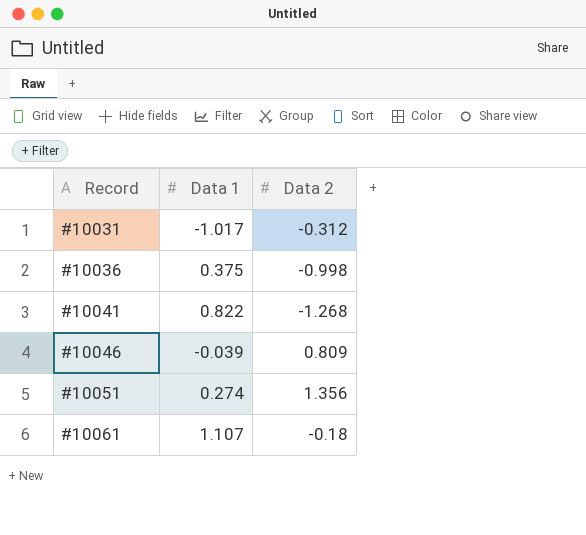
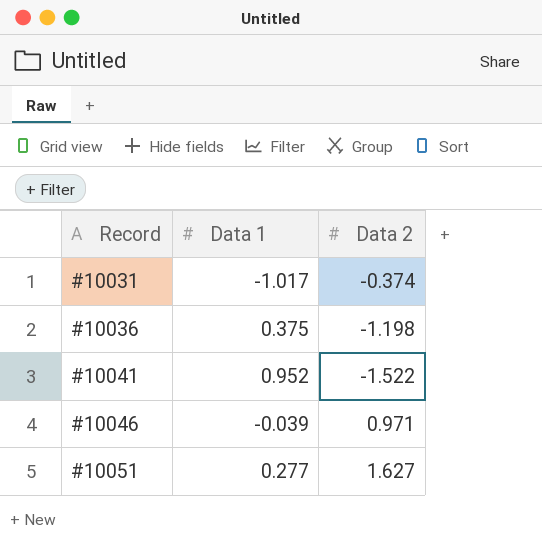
row #10061: 1.107 | -0.18 -> none
#10031 | Data 2: -0.312 -> -0.374
#10036 | Data 2: -0.998 -> -1.198
#10041 | Data 1: 0.822 -> 0.952
#10041 | Data 2: -1.268 -> -1.522
#10046 | Data 2: 0.809 -> 0.971
#10051 | Data 1: 0.274 -> 0.277
#10051 | Data 2: 1.356 -> 1.627

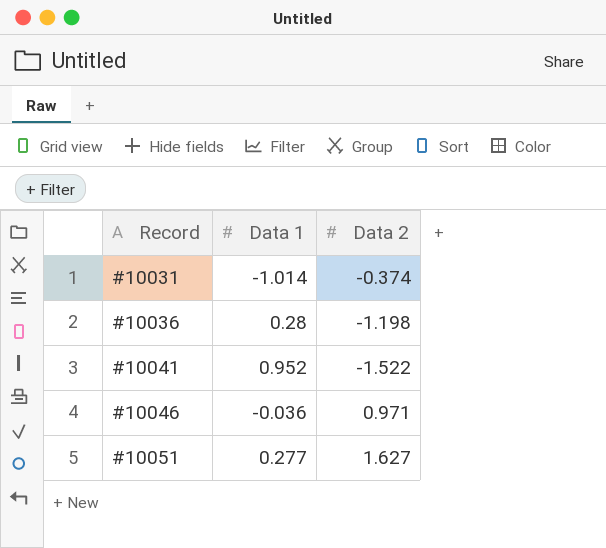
#10031 | Data 1: -1.017 -> -1.014
#10036 | Data 1: 0.375 -> 0.28
#10046 | Data 1: -0.039 -> -0.036

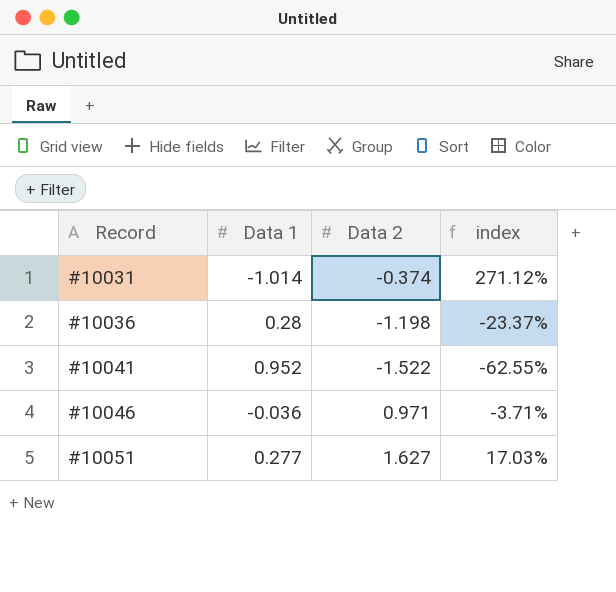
column index | formula: none -> [Data 1] / [Data 2]

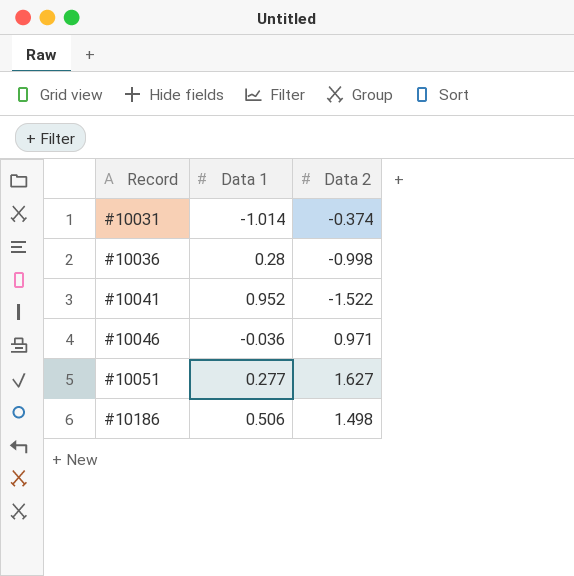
column index | formula: [Data 1] / [Data 2] -> none
#10036 | Data 2: -1.198 -> -0.998
row #10186: none -> 0.506 | 1.498

